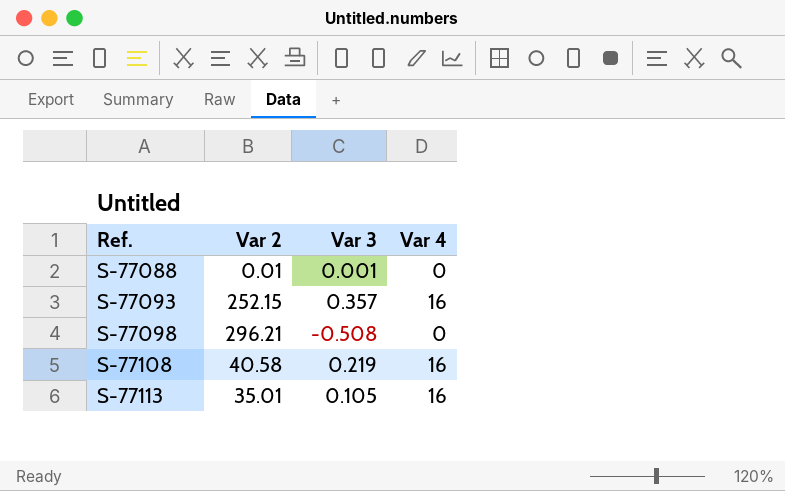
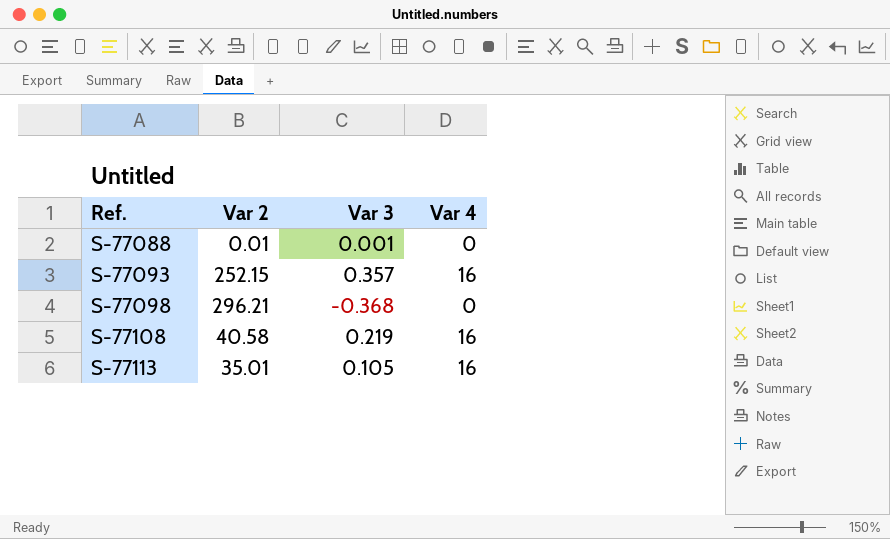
S-77098 | Var 3: -0.508 -> -0.368

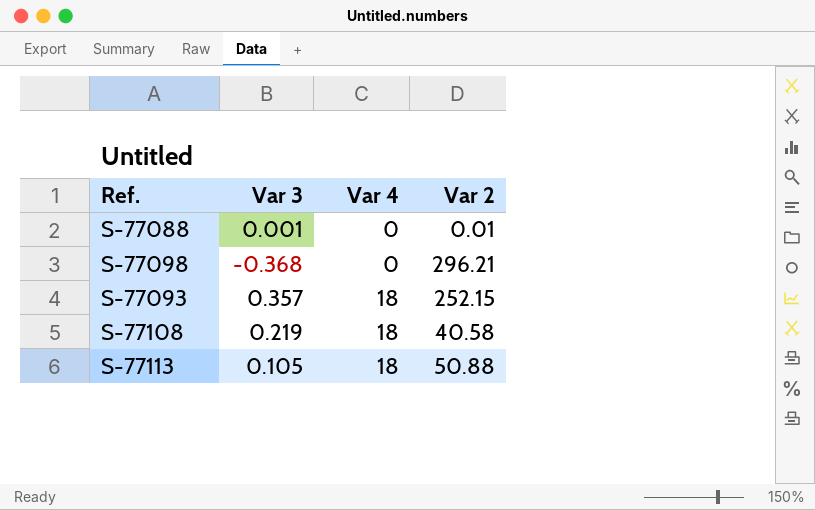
row order: Ref. ascending -> Var 4 ascending
column Var 2 | position: 2 -> 4
S-77093 | Var 4: 16 -> 18
S-77108 | Var 4: 16 -> 18
S-77113 | Var 4: 16 -> 18
S-77113 | Var 2: 35.01 -> 50.88

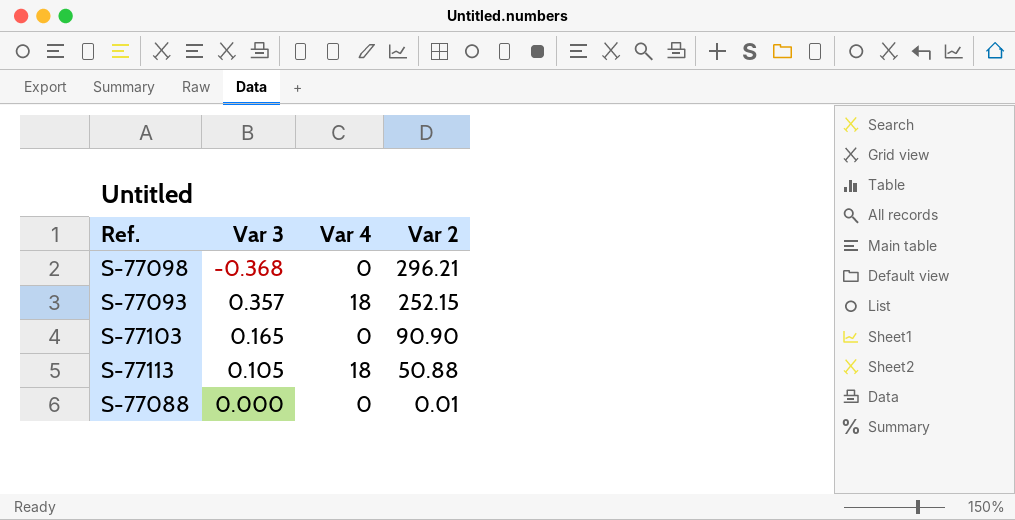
row order: Var 4 ascending -> Var 2 descending
row S-77108: 0.219 | 18 | 40.58 -> none
row S-77103: none -> 0.165 | 0 | 90.90
S-77088 | Var 3: 0.001 -> 0.000

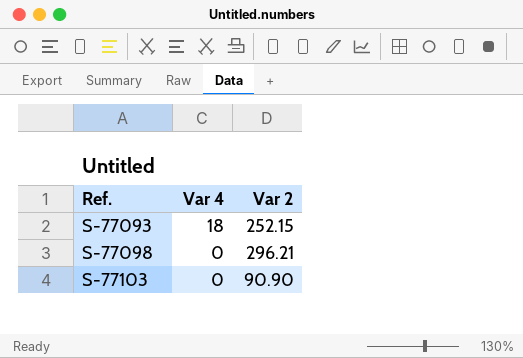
row order: Var 2 descending -> Ref. ascending
column Var 3 | position: 2 -> none
row S-77113: 0.105 | 18 | 50.88 -> none
row S-77088: 0.000 | 0 | 0.01 -> none

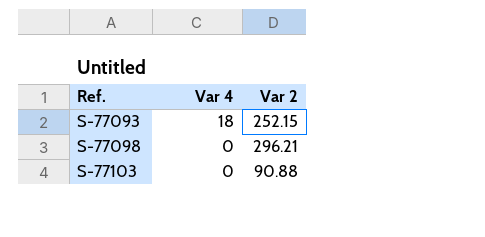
S-77103 | Var 2: 90.90 -> 90.88

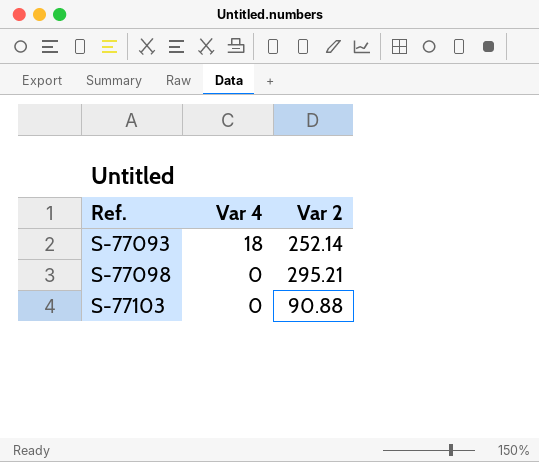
S-77093 | Var 2: 252.15 -> 252.14
S-77098 | Var 2: 296.21 -> 295.21

